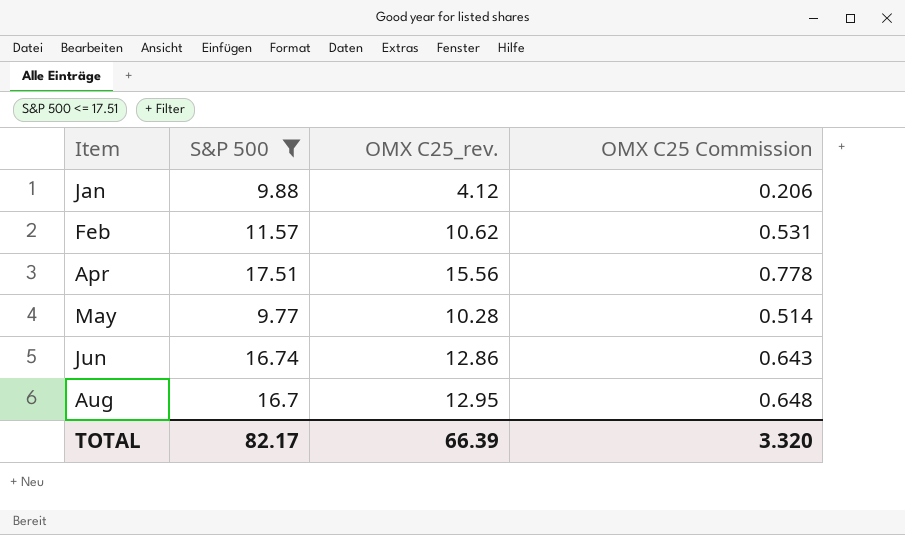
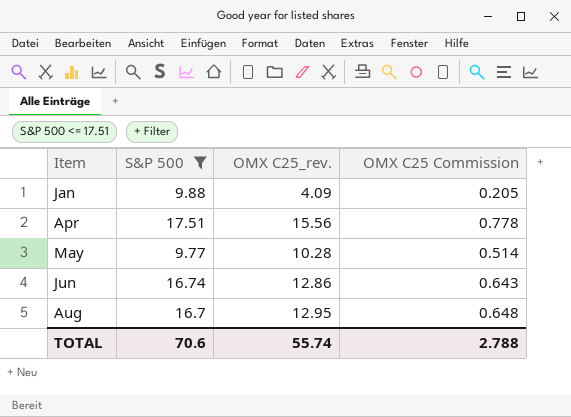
row Feb: 11.57 | 10.62 | 0.531 -> none
Jan | OMX C25_rev.: 4.12 -> 4.09
Jan | OMX C25 Commission: 0.206 -> 0.205
TOTAL | S&P 500: 82.17 -> 70.6
TOTAL | OMX C25_rev.: 66.39 -> 55.74
TOTAL | OMX C25 Commission: 3.320 -> 2.788

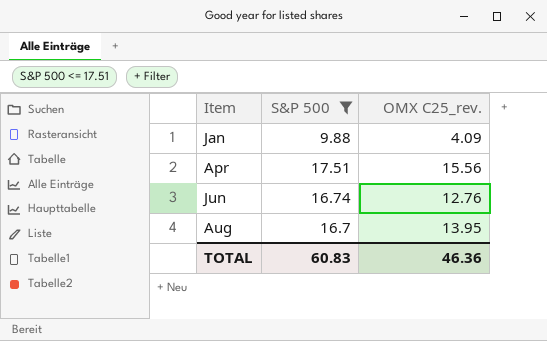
column OMX C25 Commission | formula: [OMX C25_rev.] * 0.05 -> none
row May: 9.77 | 10.28 | 0.514 -> none
Jun | OMX C25_rev.: 12.86 -> 12.76
Aug | OMX C25_rev.: 12.95 -> 13.95
TOTAL | S&P 500: 70.6 -> 60.83
TOTAL | OMX C25_rev.: 55.74 -> 46.36

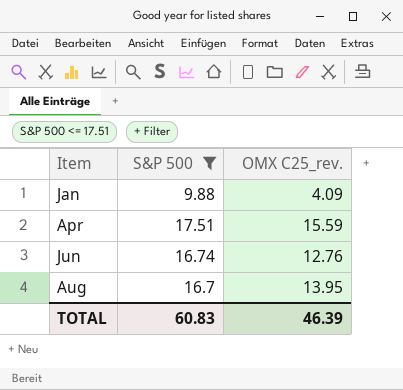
Apr | OMX C25_rev.: 15.56 -> 15.59
TOTAL | OMX C25_rev.: 46.36 -> 46.39

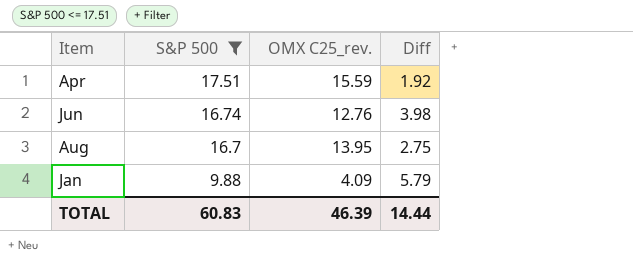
row order: Item ascending -> S&P 500 descending
column Diff | formula: none -> [S&P 500] - [OMX C25_rev.]

